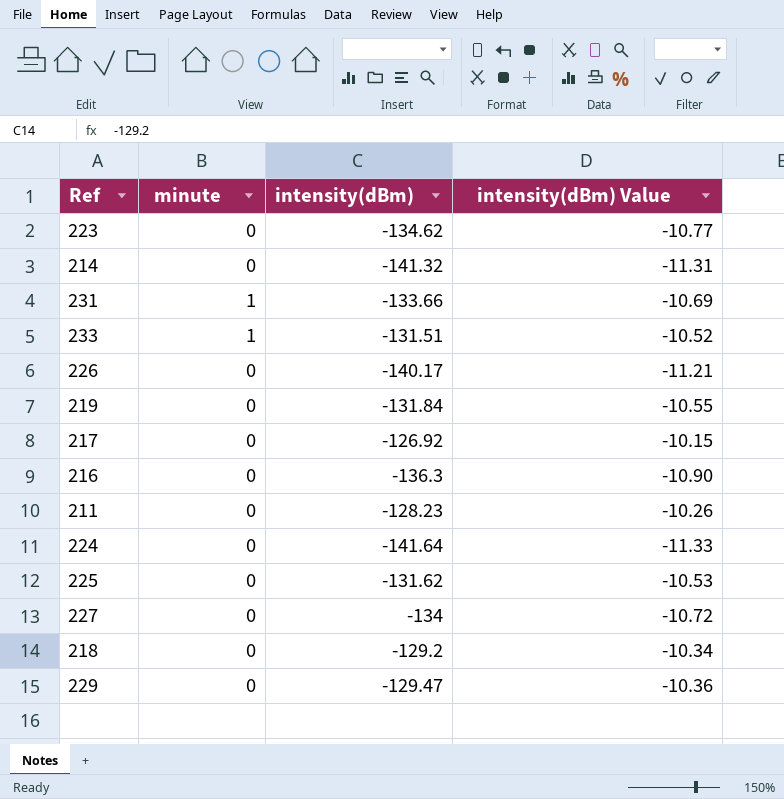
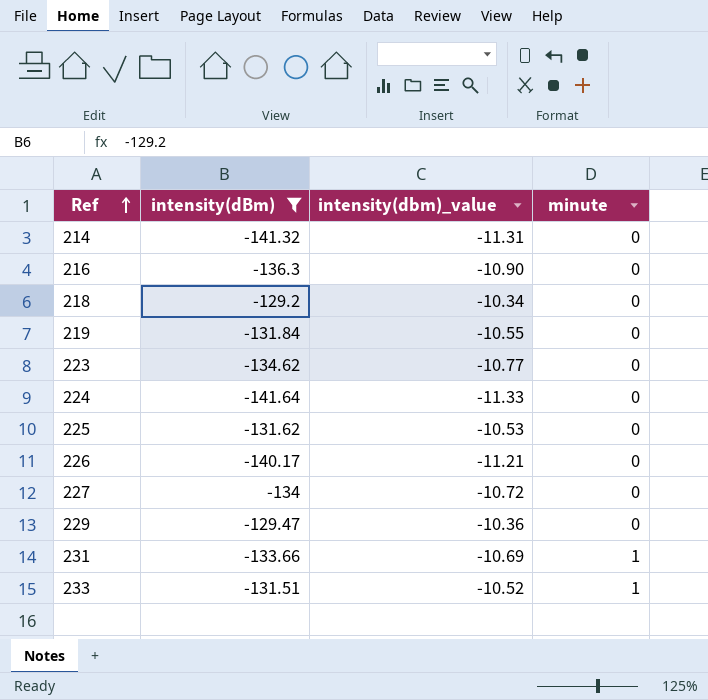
filter: none -> intensity(dBm) <= -129.2
row order: none -> Ref ascending
column name: intensity(dBm) Value -> intensity(dbm)_value
column minute | position: 2 -> 4

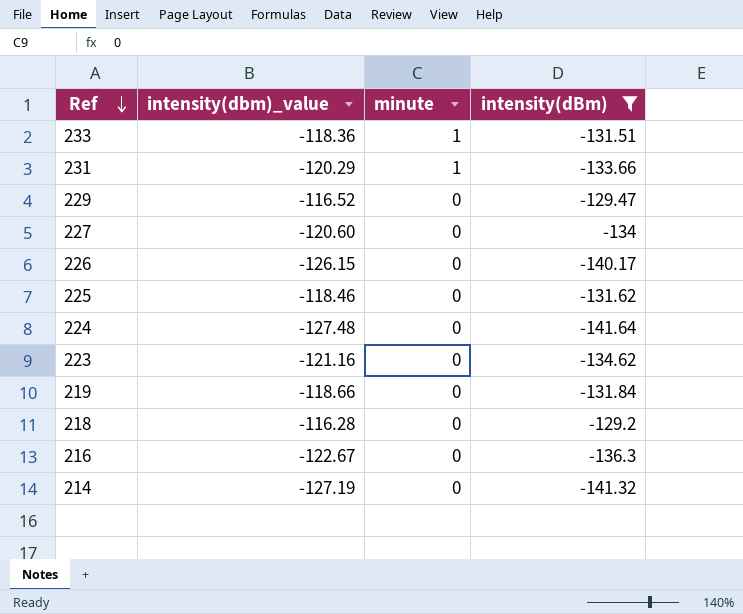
row order: Ref ascending -> Ref descending
column intensity(dbm)_value | formula: [intensity(dBm)] * 0.08 -> [intensity(dBm)] * 0.9
column intensity(dBm) | position: 2 -> 4

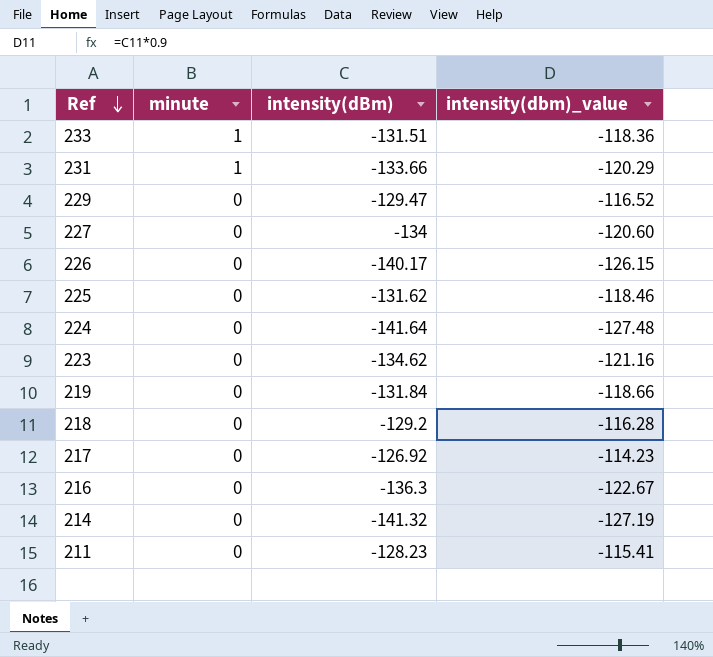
filter: intensity(dBm) <= -129.2 -> none
column intensity(dbm)_value | position: 2 -> 4

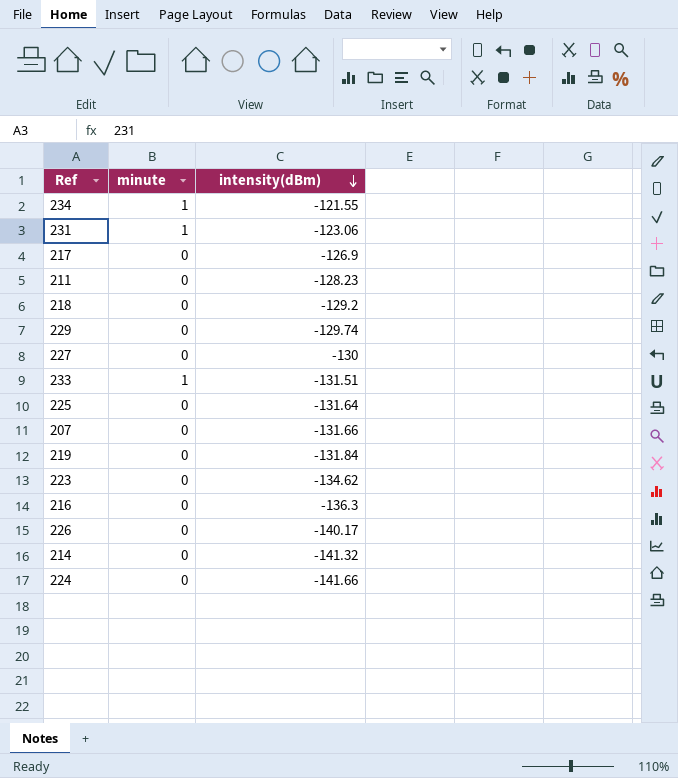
row order: Ref descending -> intensity(dBm) descending
column intensity(dbm)_value | formula: [intensity(dBm)] * 0.9 -> none
row 234: none -> 1 | -121.55
231 | intensity(dBm): -133.66 -> -123.06
217 | intensity(dBm): -126.92 -> -126.9
229 | intensity(dBm): -129.47 -> -129.74
227 | intensity(dBm): -134 -> -130
225 | intensity(dBm): -131.62 -> -131.64
row 207: none -> 0 | -131.66
224 | intensity(dBm): -141.64 -> -141.66

